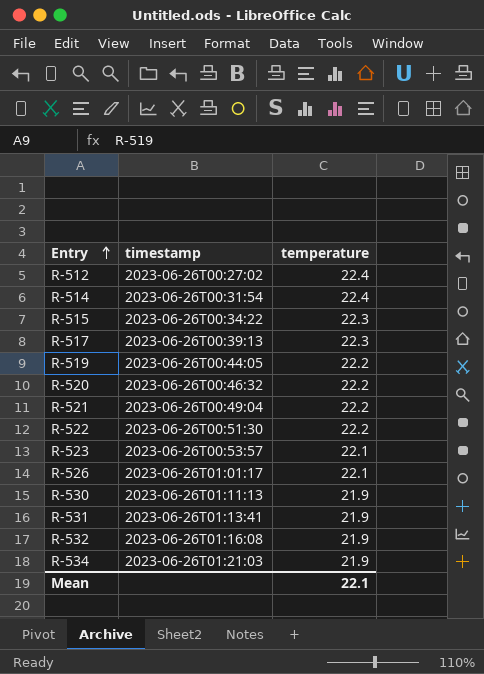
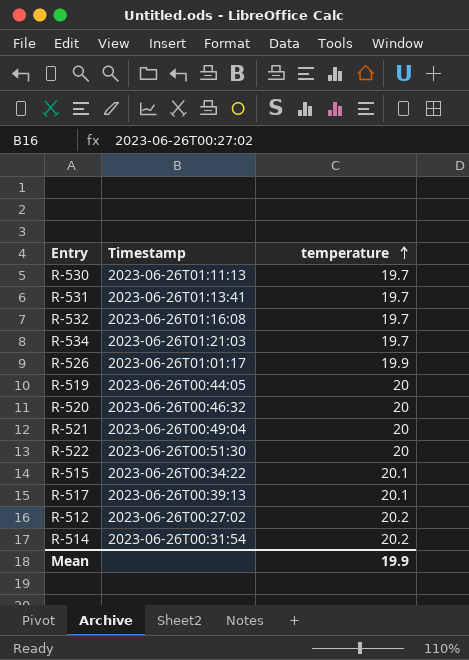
row order: Entry ascending -> temperature ascending
column name: timestamp -> Timestamp
row R-523: 2023-06-26T00:53:57 | 22.1 -> none
R-530 | temperature: 21.9 -> 19.7
R-531 | temperature: 21.9 -> 19.7
R-532 | temperature: 21.9 -> 19.7
R-534 | temperature: 21.9 -> 19.7
R-526 | temperature: 22.1 -> 19.9
R-519 | temperature: 22.2 -> 20
R-520 | temperature: 22.2 -> 20
R-521 | temperature: 22.2 -> 20
R-522 | temperature: 22.2 -> 20
R-515 | temperature: 22.3 -> 20.1
R-517 | temperature: 22.3 -> 20.1
R-512 | temperature: 22.4 -> 20.2
R-514 | temperature: 22.4 -> 20.2
Mean | temperature: 22.1 -> 19.9

